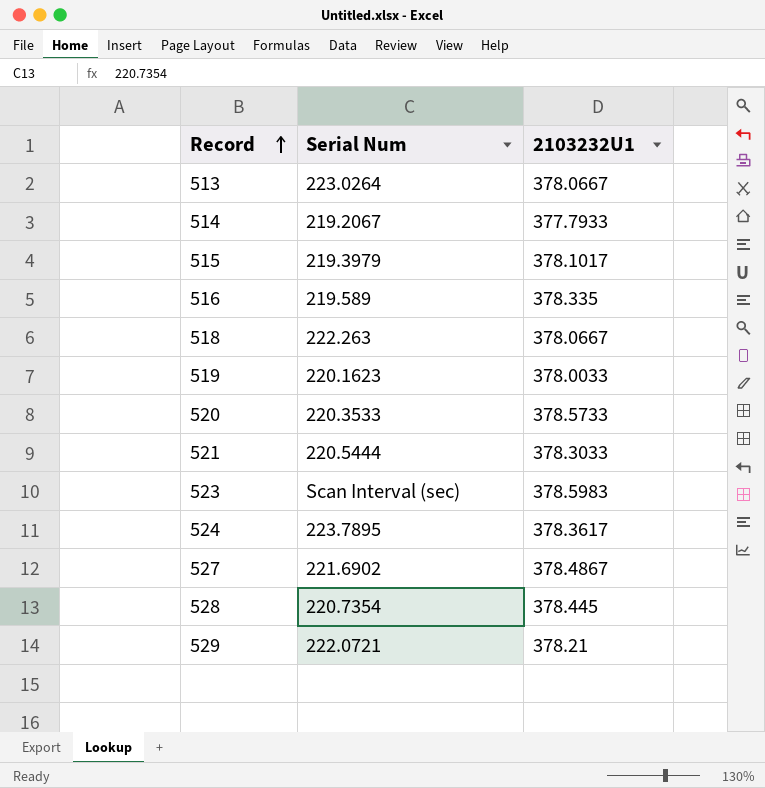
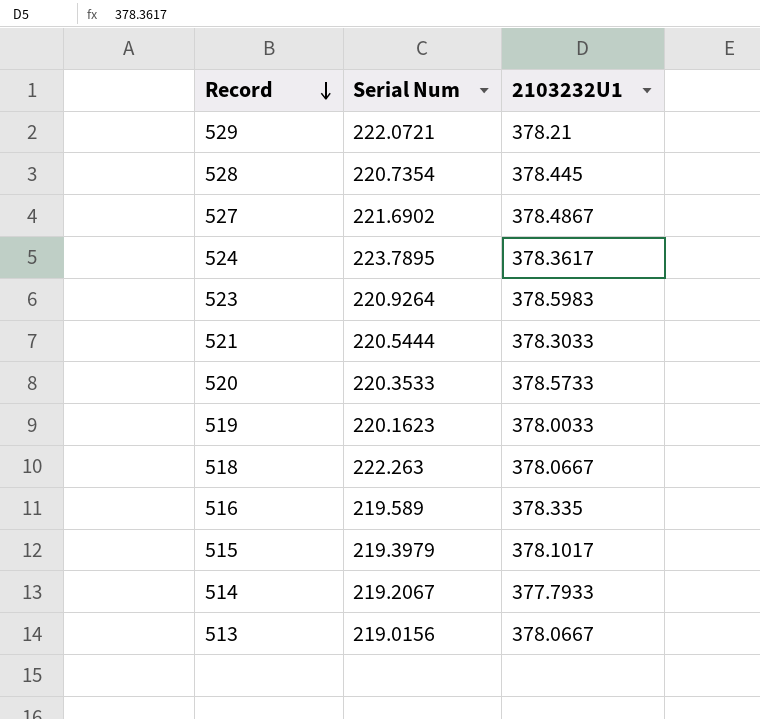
row order: Record ascending -> Record descending
523 | Serial Num: Scan Interval (sec) -> 220.9264
513 | Serial Num: 223.0264 -> 219.0156

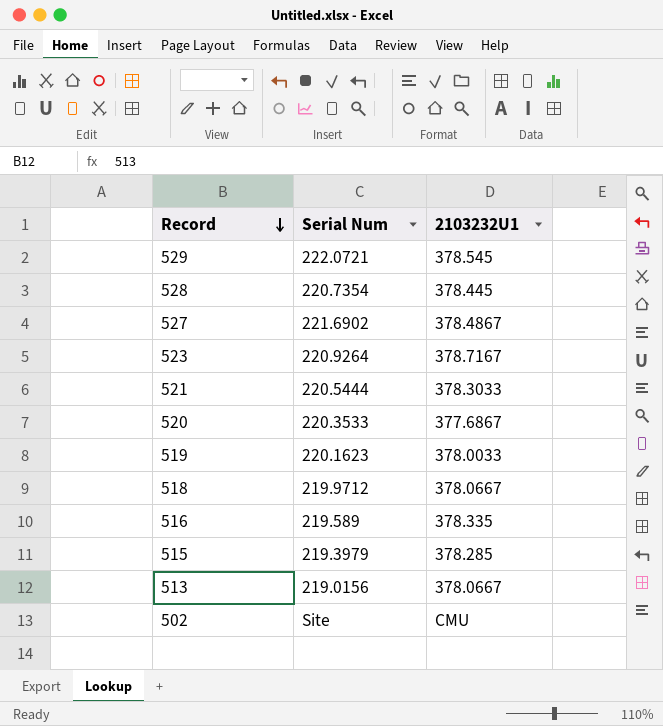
row 524: 223.7895 | 378.3617 -> none
row 514: 219.2067 | 377.7933 -> none
529 | 2103232U1: 378.21 -> 378.545
523 | 2103232U1: 378.5983 -> 378.7167
520 | 2103232U1: 378.5733 -> 377.6867
518 | Serial Num: 222.263 -> 219.9712
515 | 2103232U1: 378.1017 -> 378.285
row 502: none -> Site | CMU

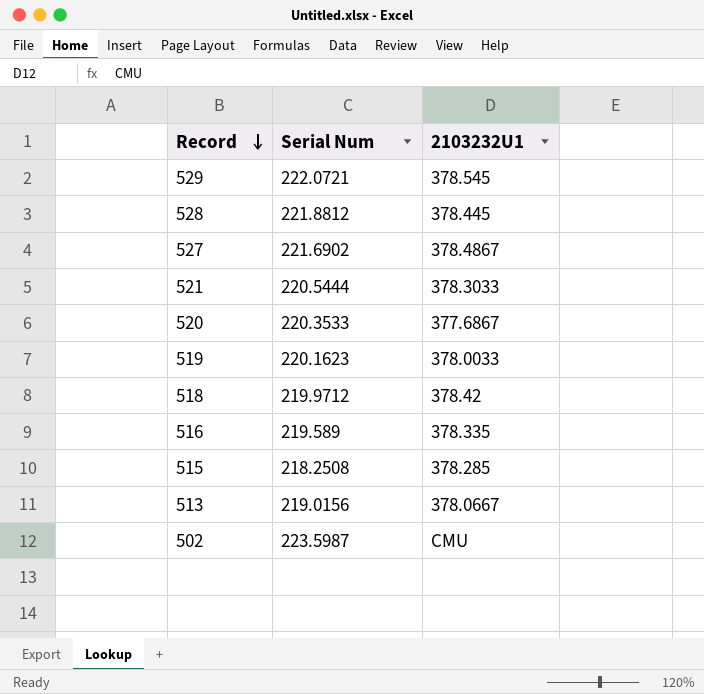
row 523: 220.9264 | 378.7167 -> none
528 | Serial Num: 220.7354 -> 221.8812
518 | 2103232U1: 378.0667 -> 378.42
515 | Serial Num: 219.3979 -> 218.2508
502 | Serial Num: Site -> 223.5987

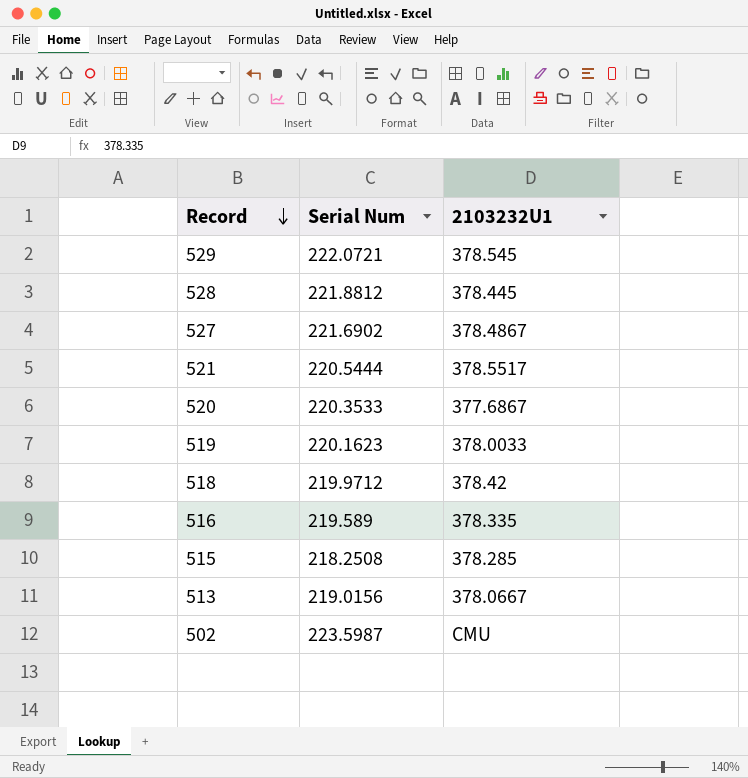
521 | 2103232U1: 378.3033 -> 378.5517

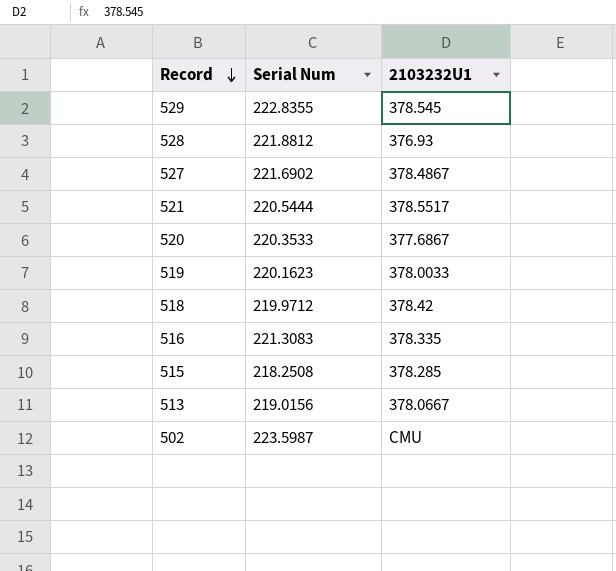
529 | Serial Num: 222.0721 -> 222.8355
528 | 2103232U1: 378.445 -> 376.93
516 | Serial Num: 219.589 -> 221.3083

